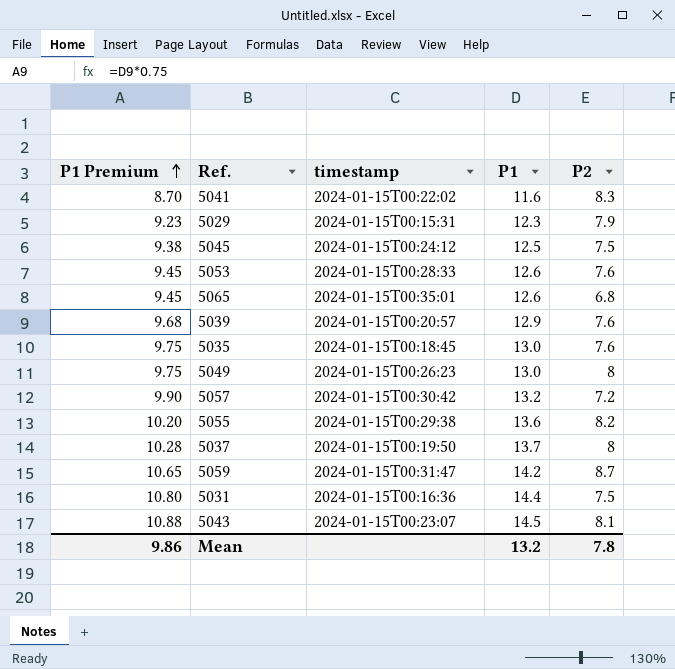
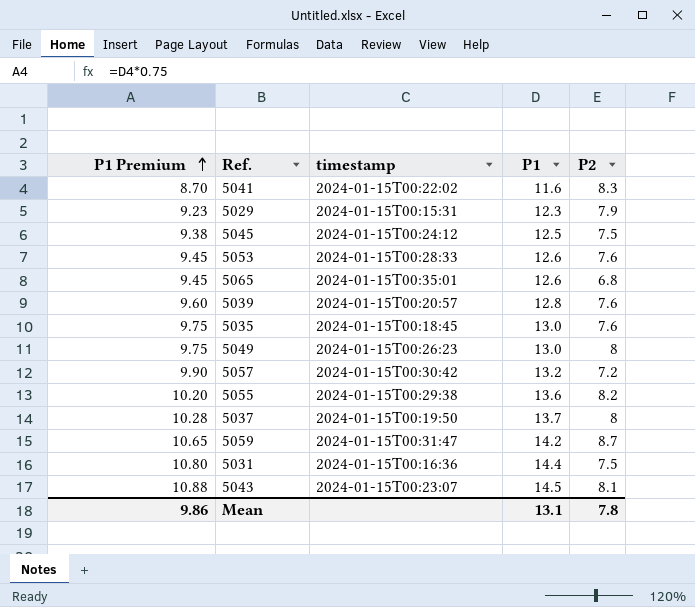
5039 | P1 Premium: 9.68 -> 9.60
5039 | P1: 12.9 -> 12.8
Mean | P1: 13.2 -> 13.1

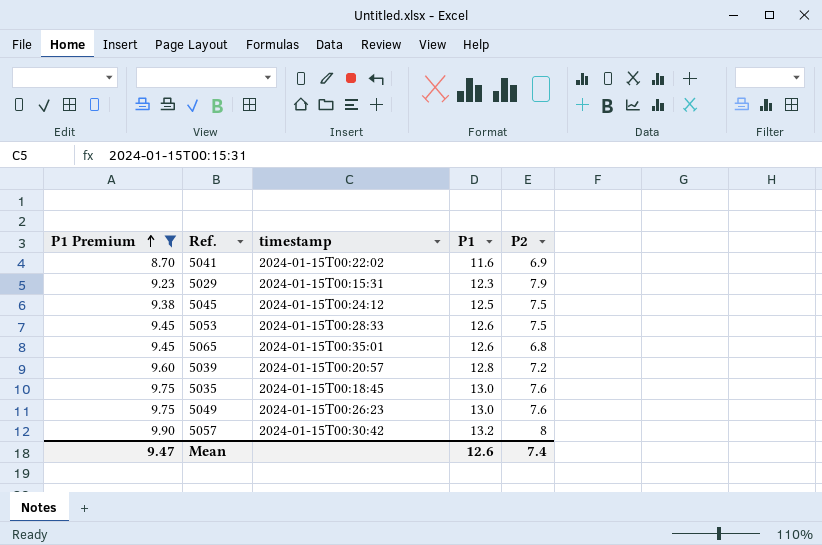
filter: none -> P1 Premium <= 9.90
5041 | P2: 8.3 -> 6.9
5053 | P2: 7.6 -> 7.5
5039 | P2: 7.6 -> 7.2
5049 | P2: 8 -> 7.6
5057 | P2: 7.2 -> 8
Mean | P1 Premium: 9.86 -> 9.47
Mean | P1: 13.1 -> 12.6
Mean | P2: 7.8 -> 7.4

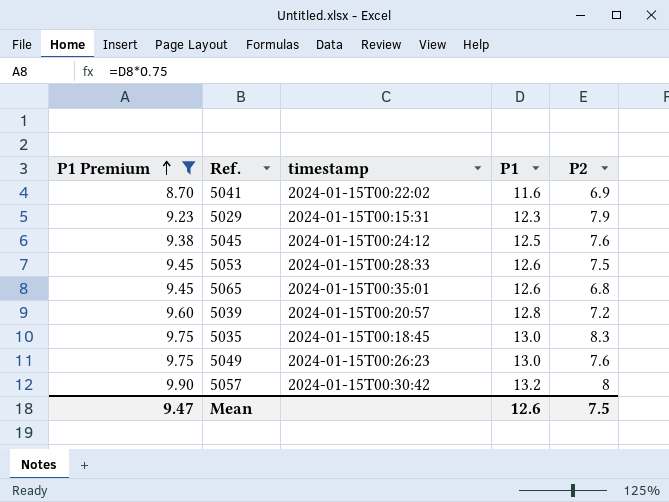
5045 | P2: 7.5 -> 7.6
5035 | P2: 7.6 -> 8.3
Mean | P2: 7.4 -> 7.5

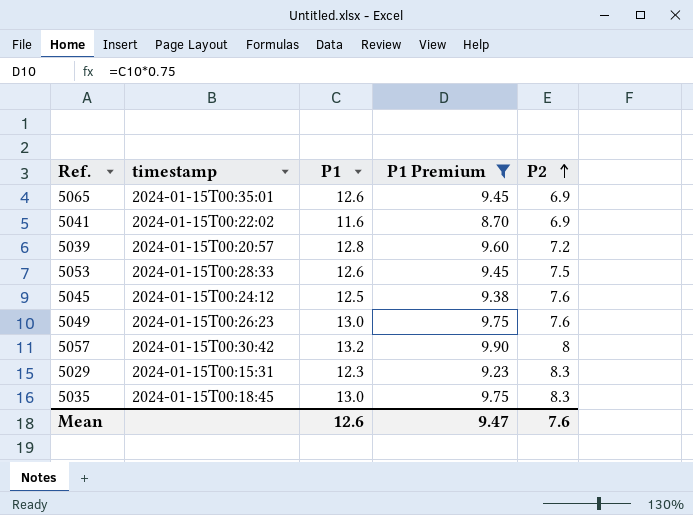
row order: P1 Premium ascending -> P2 ascending
column P1 Premium | position: 1 -> 4
5065 | P2: 6.8 -> 6.9
5029 | P2: 7.9 -> 8.3
Mean | P2: 7.5 -> 7.6

